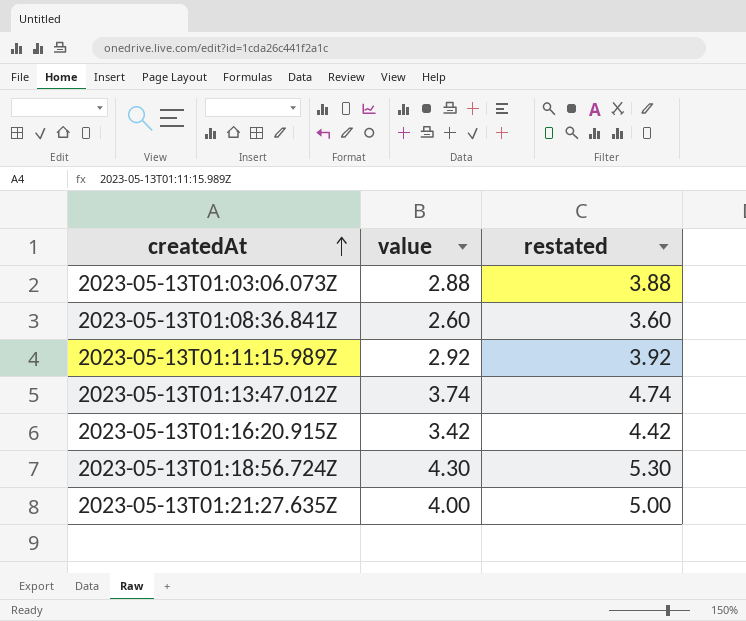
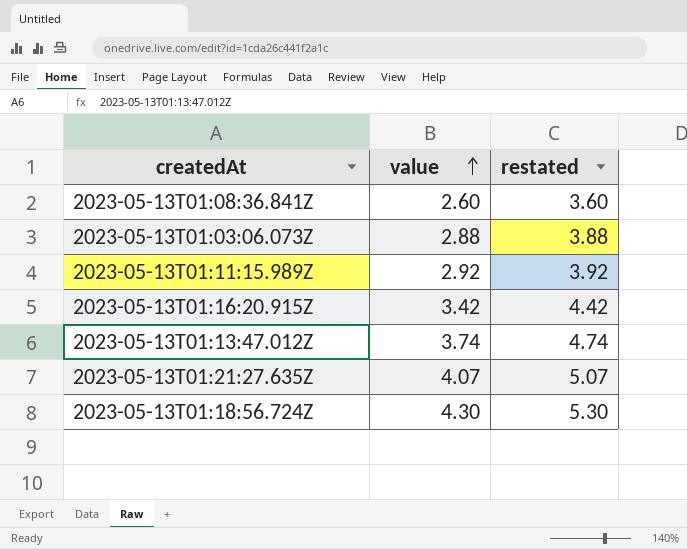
row order: createdAt ascending -> value ascending
2023-05-13T01:21:27.635Z | value: 4.00 -> 4.07
2023-05-13T01:21:27.635Z | restated: 5.00 -> 5.07

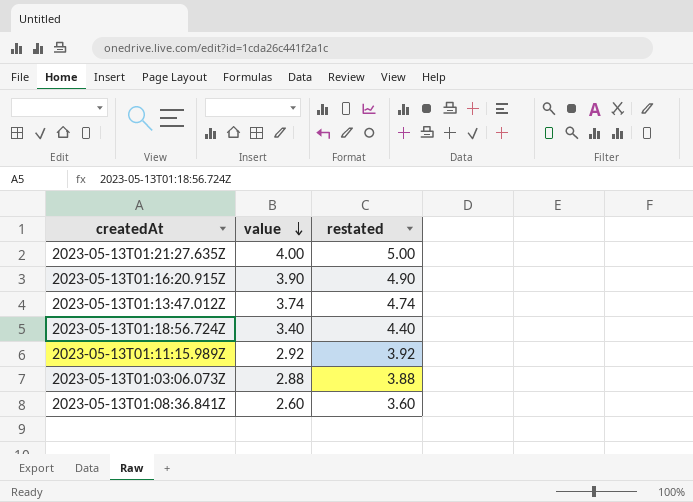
row order: value ascending -> value descending
2023-05-13T01:21:27.635Z | value: 4.07 -> 4.00
2023-05-13T01:21:27.635Z | restated: 5.07 -> 5.00
2023-05-13T01:16:20.915Z | value: 3.42 -> 3.90
2023-05-13T01:16:20.915Z | restated: 4.42 -> 4.90
2023-05-13T01:18:56.724Z | value: 4.30 -> 3.40
2023-05-13T01:18:56.724Z | restated: 5.30 -> 4.40

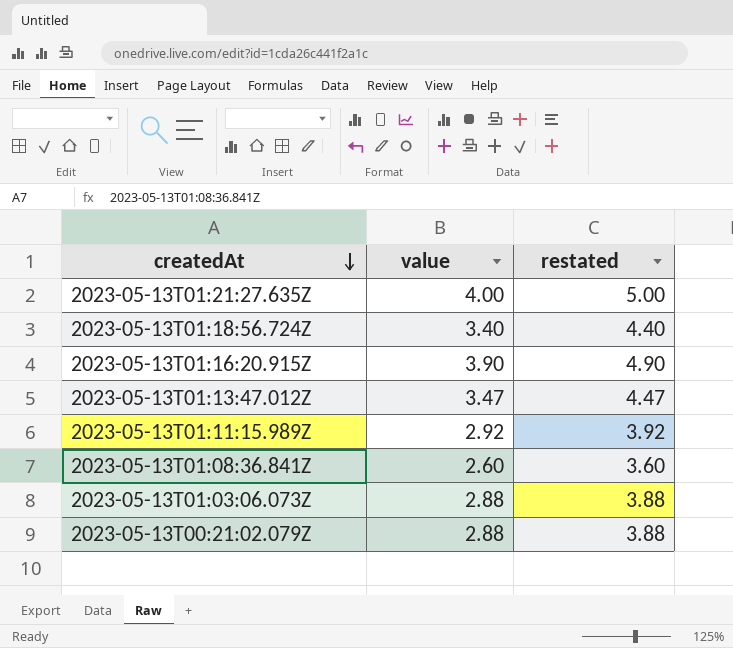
row order: value descending -> createdAt descending
2023-05-13T01:13:47.012Z | value: 3.74 -> 3.47
2023-05-13T01:13:47.012Z | restated: 4.74 -> 4.47
row 2023-05-13T00:21:02.079Z: none -> 2.88 | 3.88

